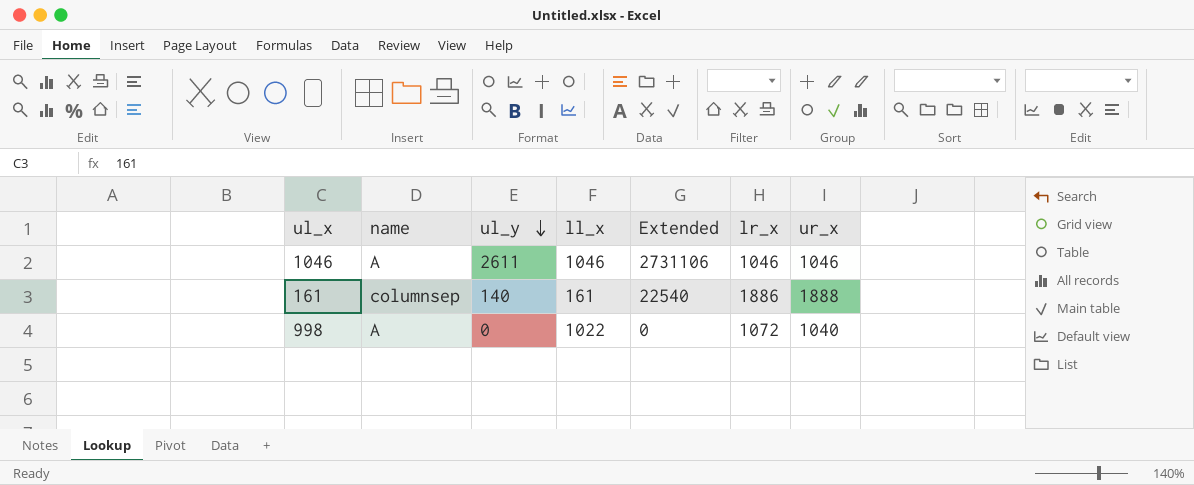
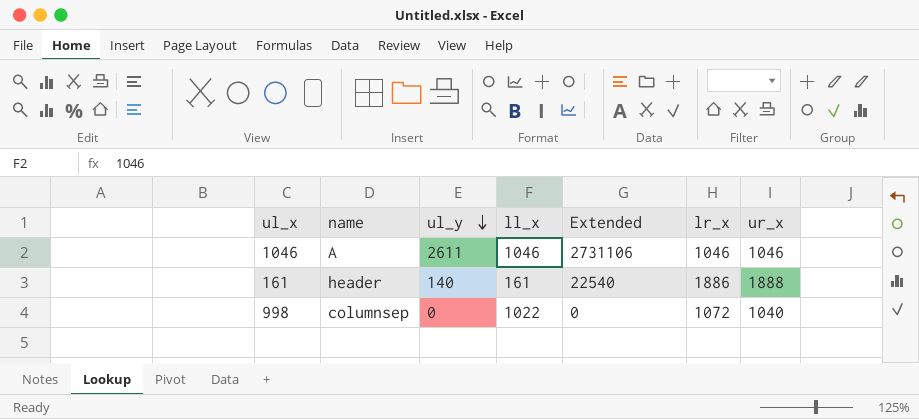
161 | name: columnsep -> header
998 | name: A -> columnsep

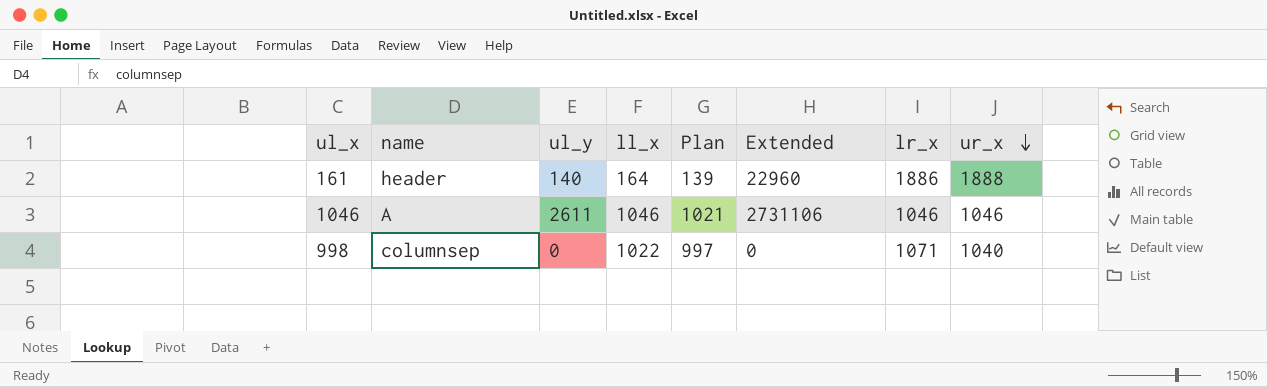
row order: ul_y descending -> ur_x descending
column Plan | formula: none -> [ll_x] - 25
161 | ll_x: 161 -> 164
161 | Extended: 22540 -> 22960
998 | lr_x: 1072 -> 1071

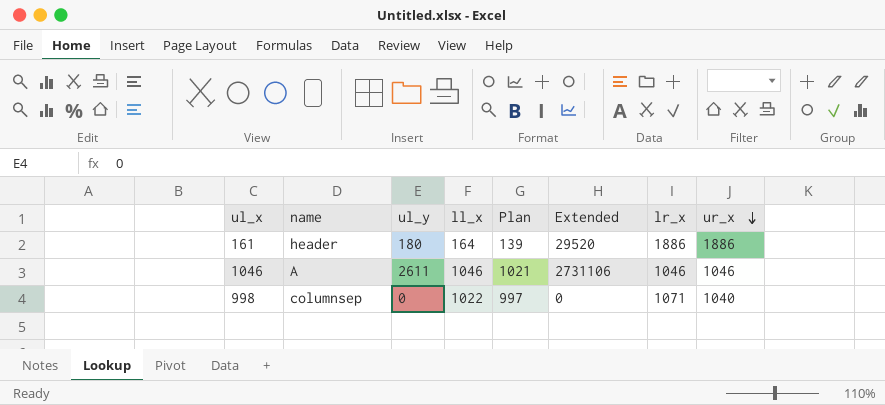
161 | ul_y: 140 -> 180
161 | Extended: 22960 -> 29520
161 | ur_x: 1888 -> 1886

